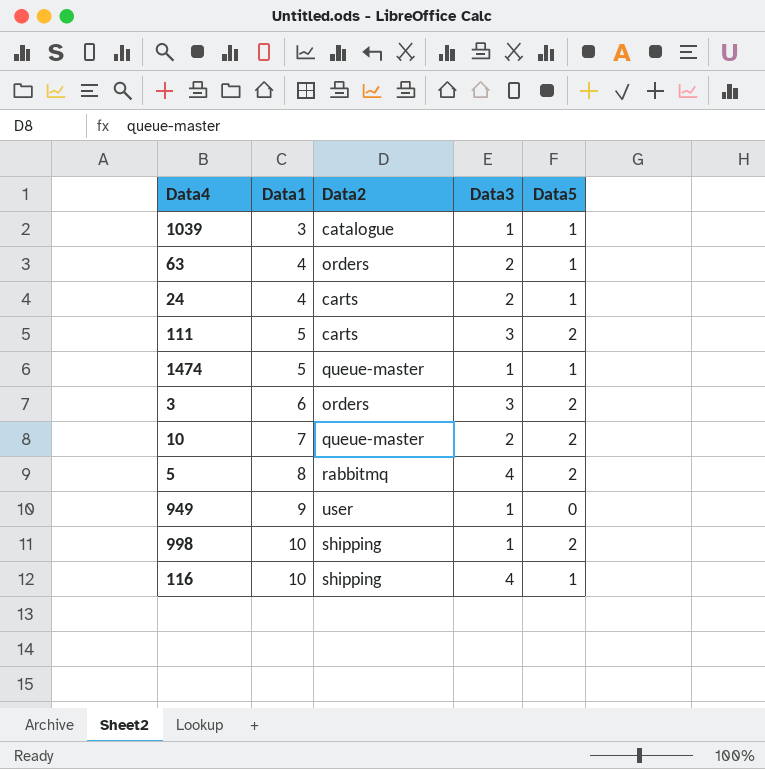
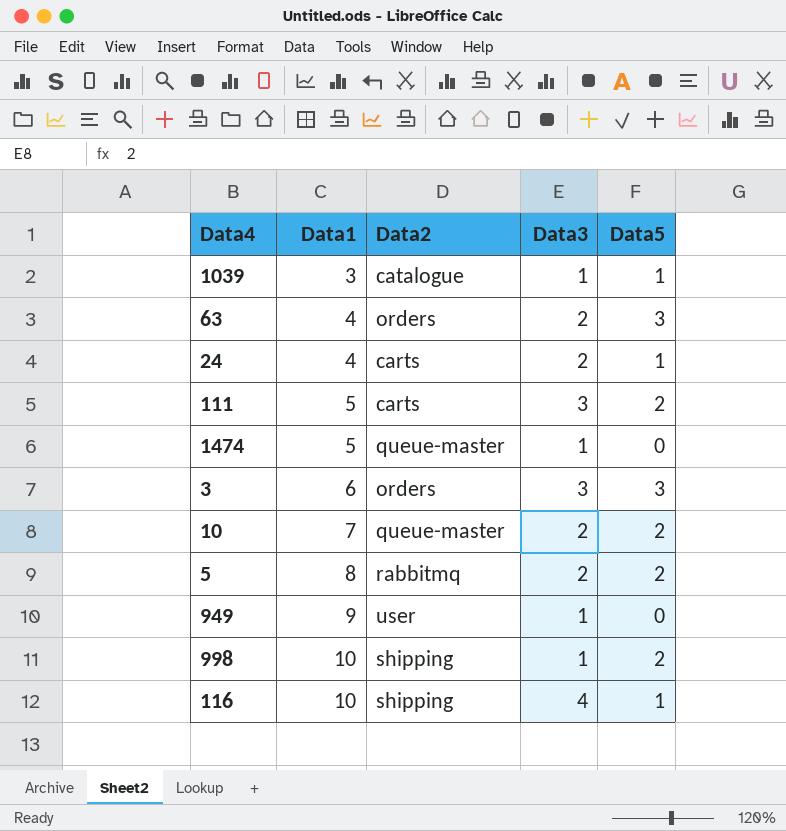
63 | Data5: 1 -> 3
1474 | Data5: 1 -> 0
3 | Data5: 2 -> 3
5 | Data3: 4 -> 2

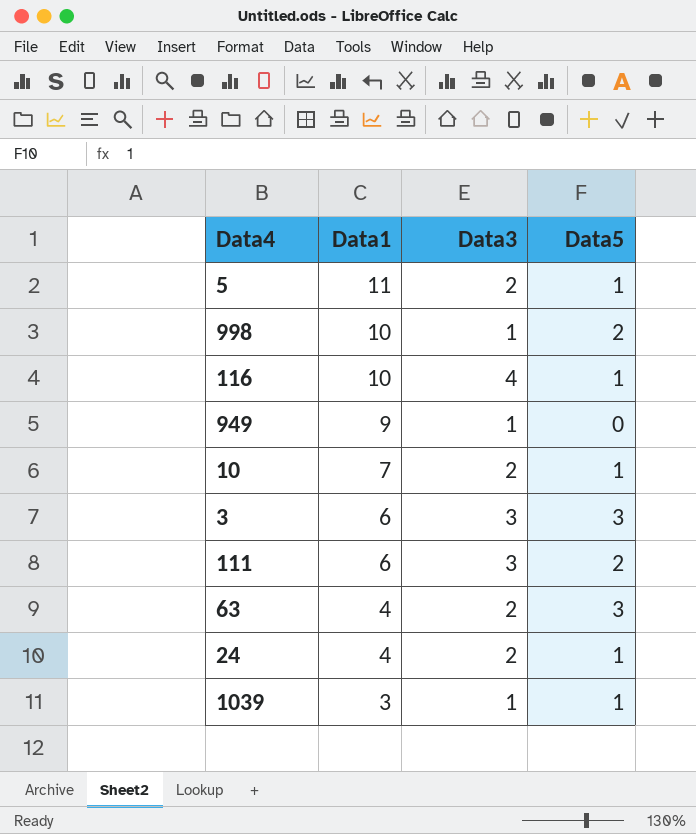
row order: Data1 ascending -> Data1 descending
column Data2 | position: 3 -> none
row 1474: 5 | queue-master | 1 | 0 -> none
5 | Data1: 8 -> 11
5 | Data5: 2 -> 1
10 | Data5: 2 -> 1
111 | Data1: 5 -> 6

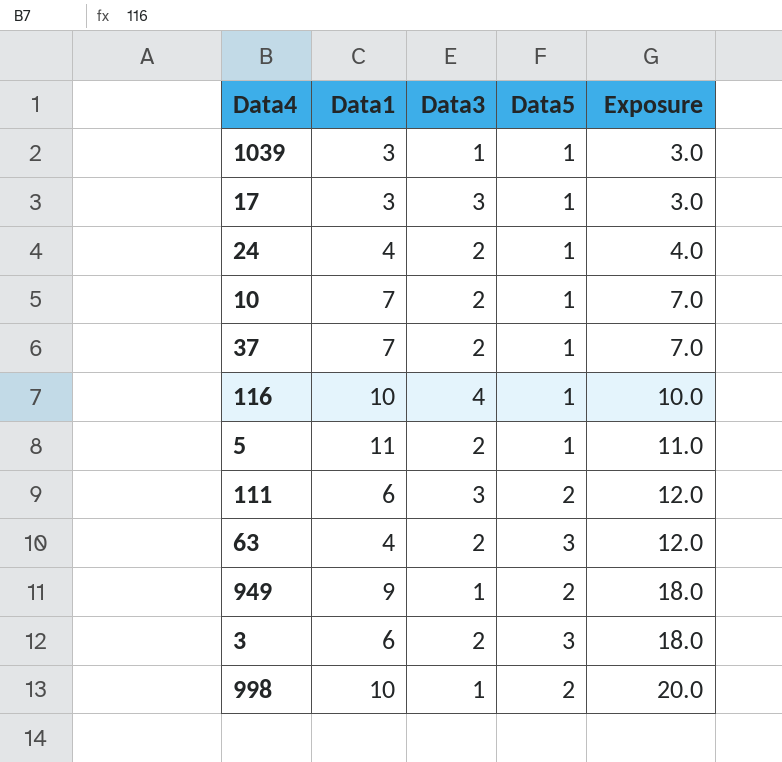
row order: Data1 descending -> Exposure ascending
column Exposure | formula: none -> [Data1] * [Data5]
row 17: none -> 3 | 3 | 1 | 3.0
row 37: none -> 7 | 2 | 1 | 7.0
949 | Data5: 0 -> 2
3 | Data3: 3 -> 2

